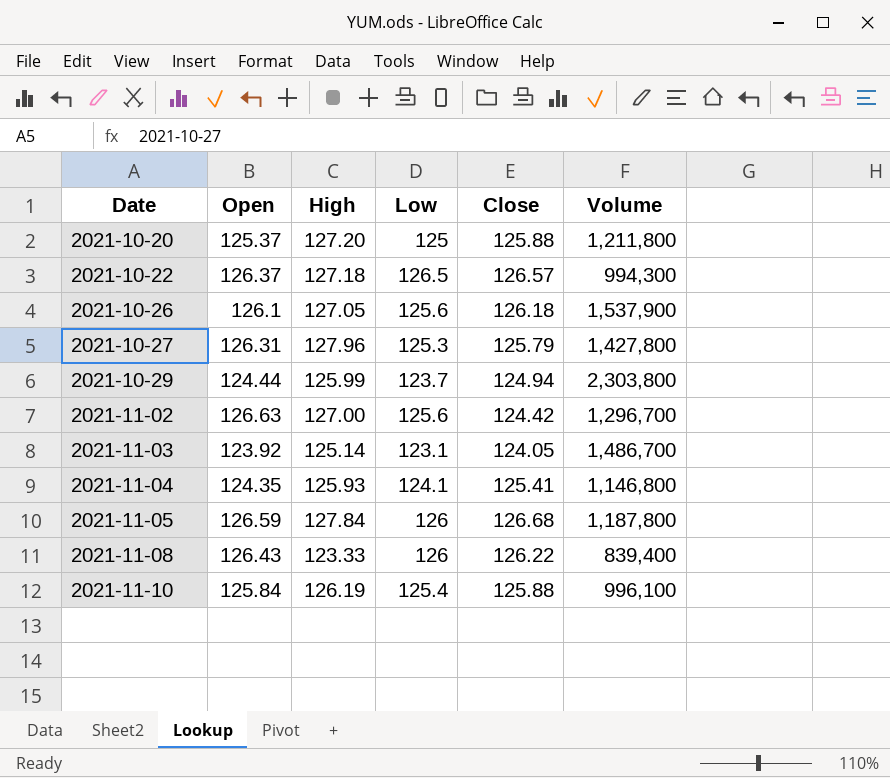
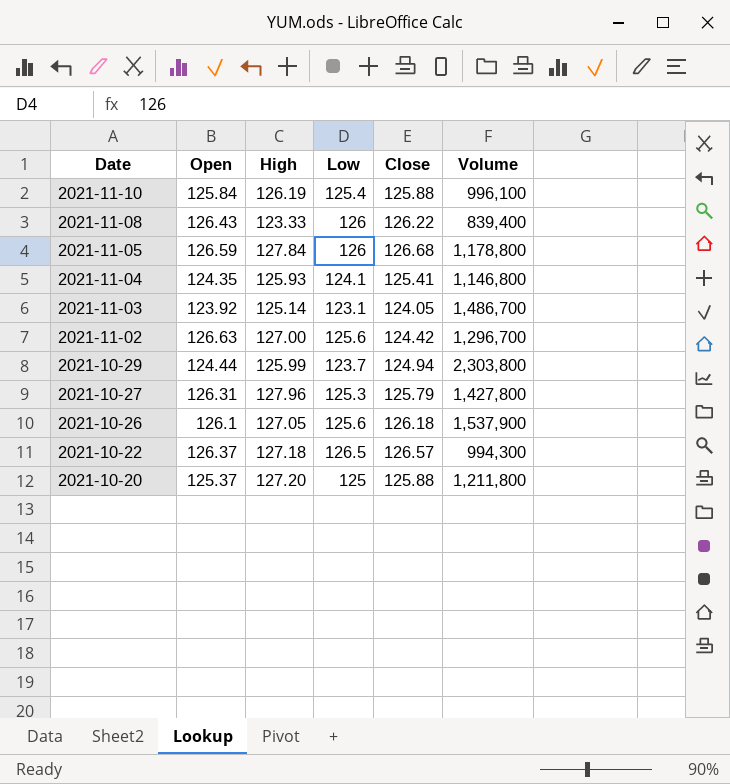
row order: Date ascending -> Date descending
2021-11-05 | Volume: 1,187,800 -> 1,178,800

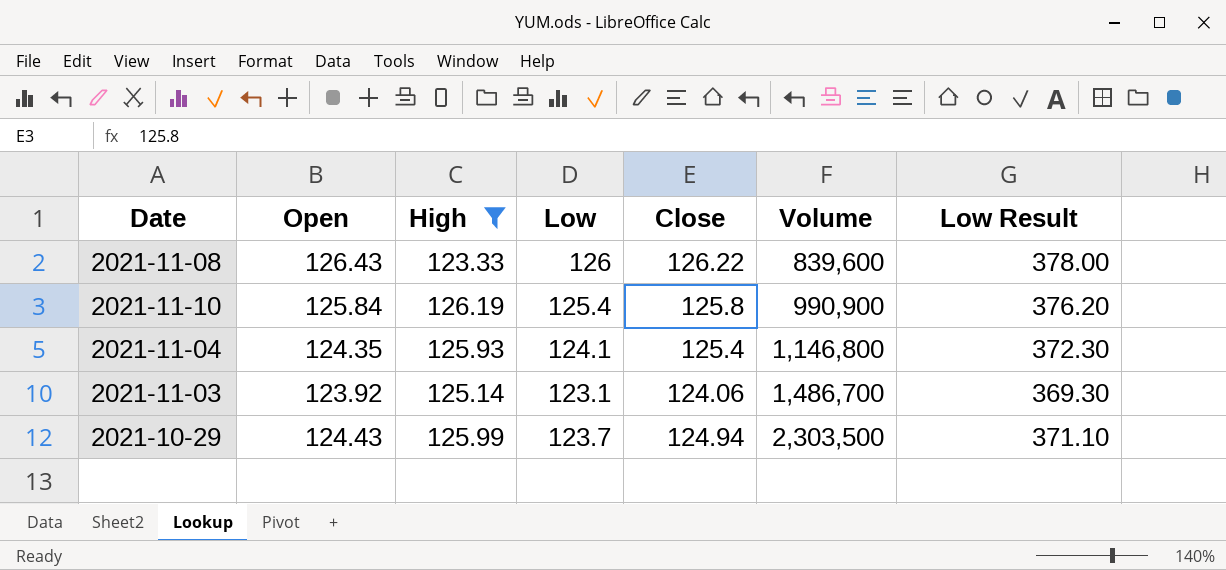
filter: none -> High <= 126.19
row order: Date descending -> Volume ascending
column Low Result | formula: none -> [Low] * 3
2021-11-08 | Volume: 839,400 -> 839,600
2021-11-10 | Close: 125.88 -> 125.8
2021-11-10 | Volume: 996,100 -> 990,900
2021-11-04 | Close: 125.41 -> 125.4
2021-11-03 | Close: 124.05 -> 124.06
2021-10-29 | Open: 124.44 -> 124.43
2021-10-29 | Volume: 2,303,800 -> 2,303,500

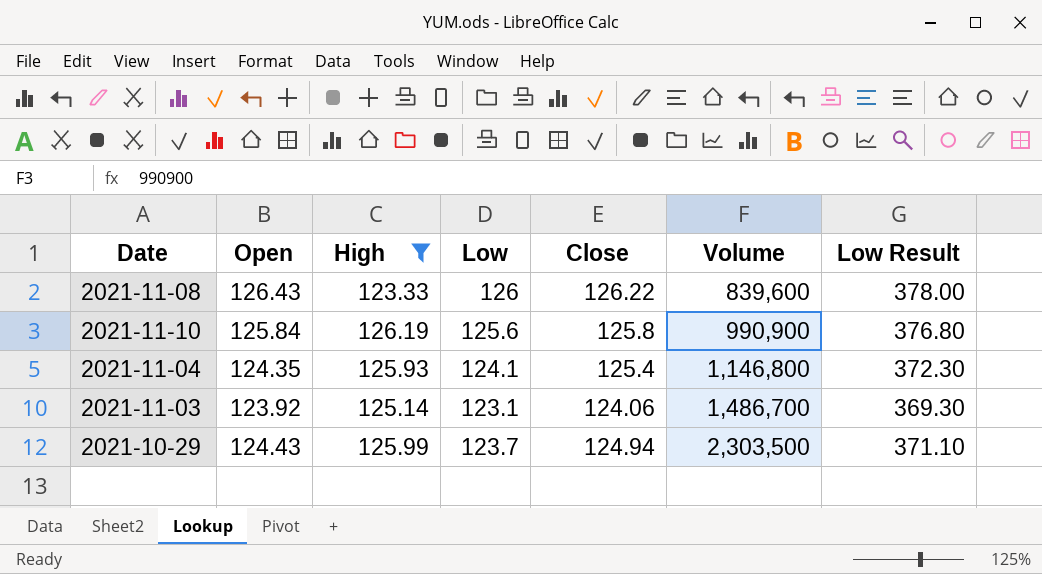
2021-11-10 | Low: 125.4 -> 125.6
2021-11-10 | Low Result: 376.20 -> 376.80

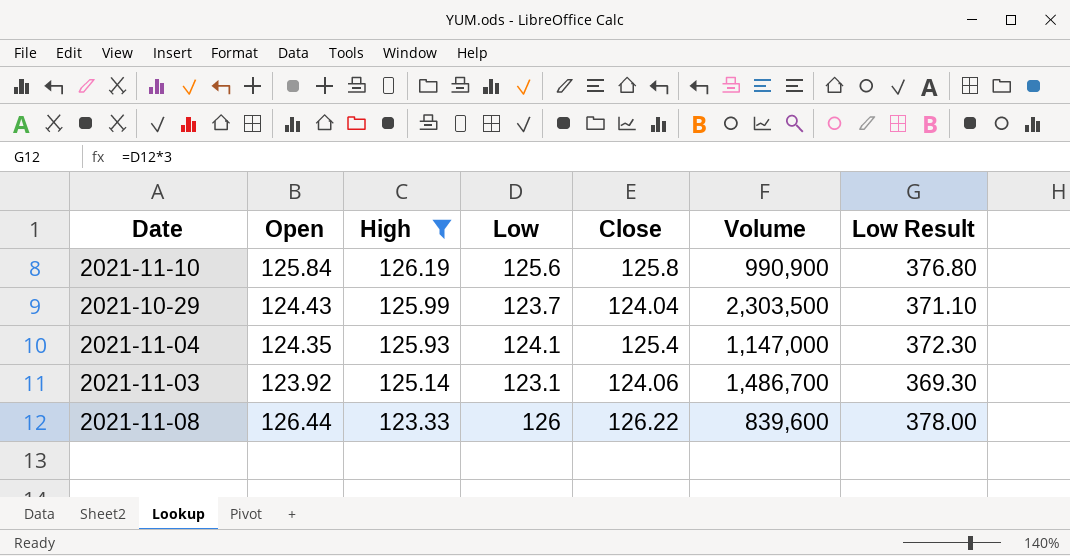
row order: Volume ascending -> High descending
2021-10-29 | Close: 124.94 -> 124.04
2021-11-04 | Volume: 1,146,800 -> 1,147,000
2021-11-08 | Open: 126.43 -> 126.44

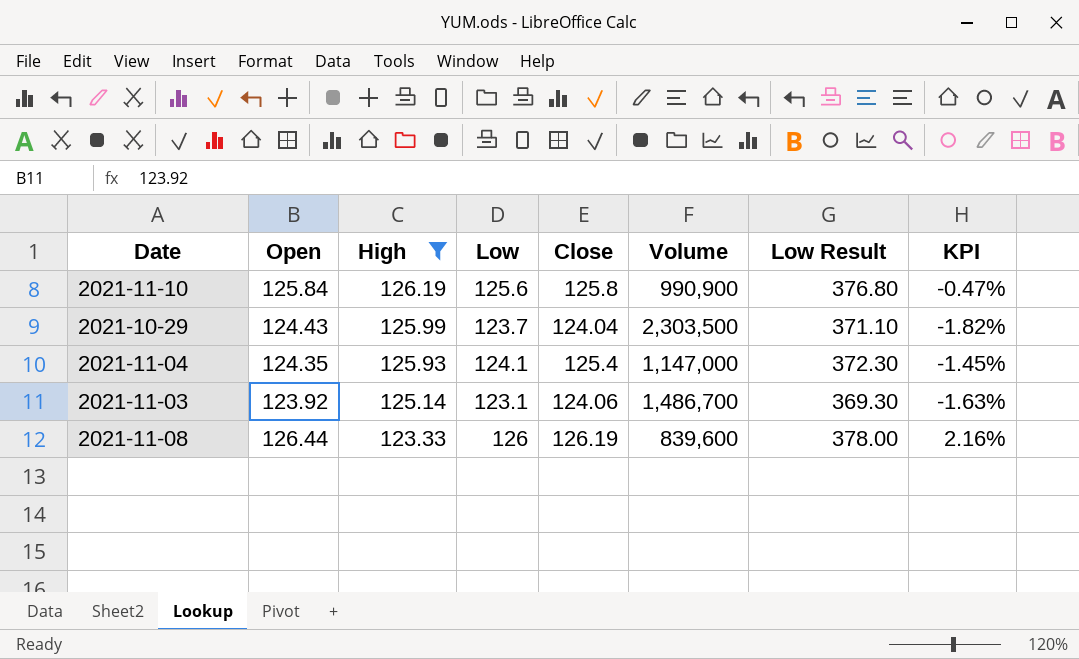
column KPI | formula: none -> ([Low] - [High]) / [High]
2021-11-08 | Close: 126.22 -> 126.19

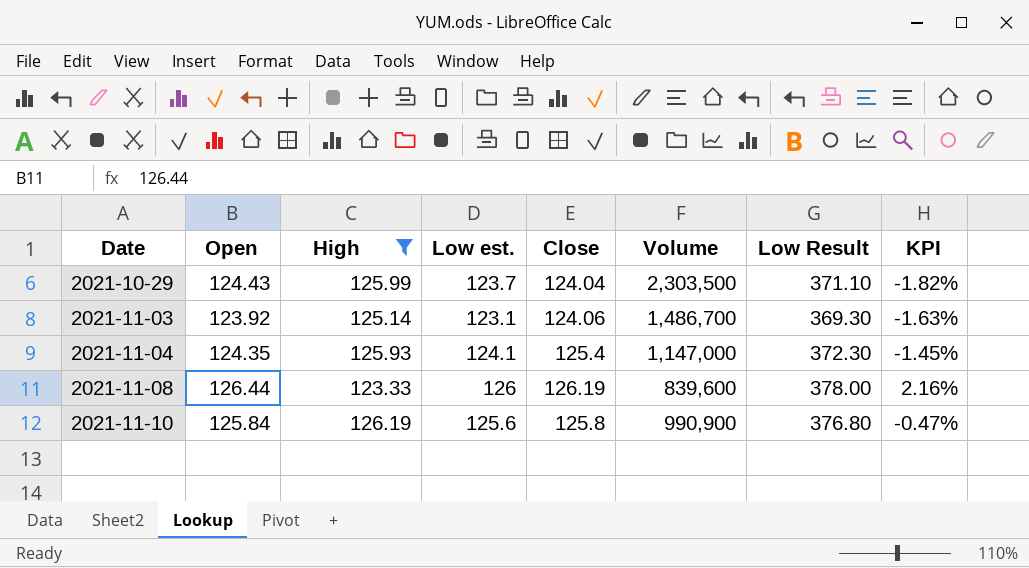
row order: High descending -> Date ascending
column name: Low -> Low est.

